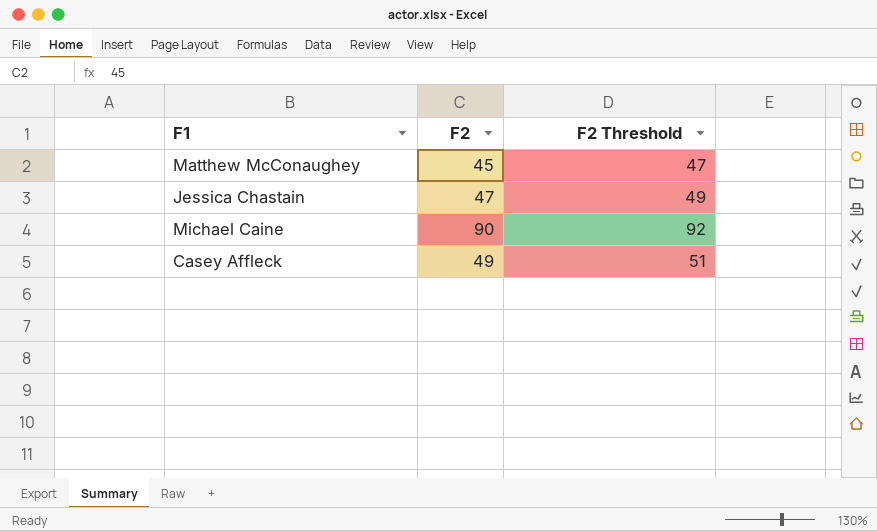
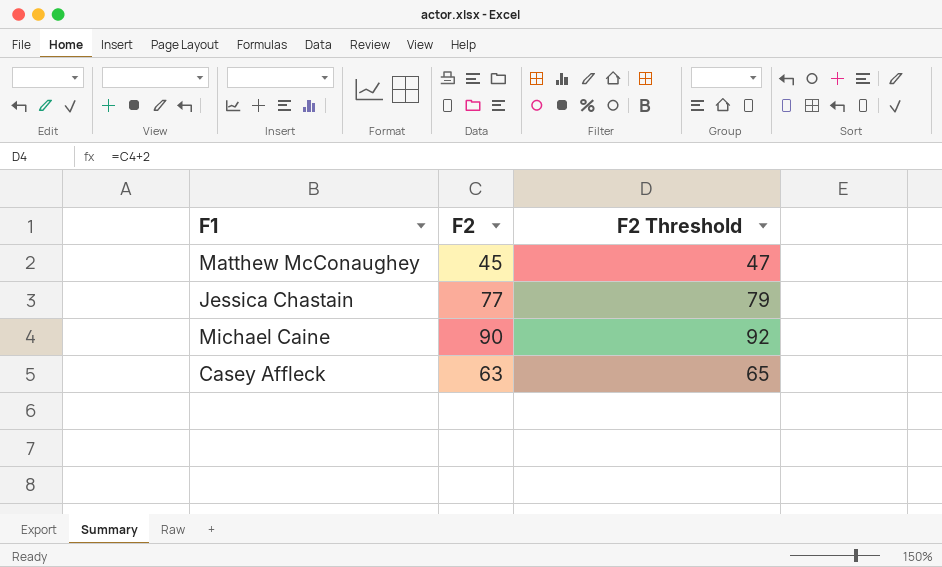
Jessica Chastain | F2: 47 -> 77
Jessica Chastain | F2 Threshold: 49 -> 79
Casey Affleck | F2: 49 -> 63
Casey Affleck | F2 Threshold: 51 -> 65

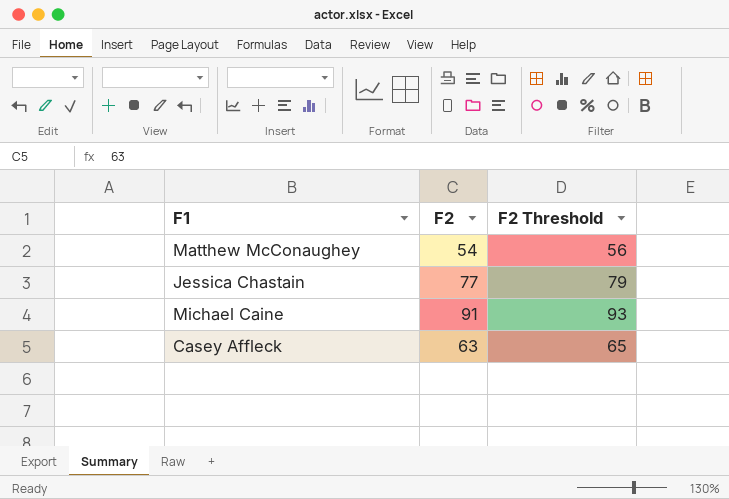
Matthew McConaughey | F2: 45 -> 54
Matthew McConaughey | F2 Threshold: 47 -> 56
Michael Caine | F2: 90 -> 91
Michael Caine | F2 Threshold: 92 -> 93

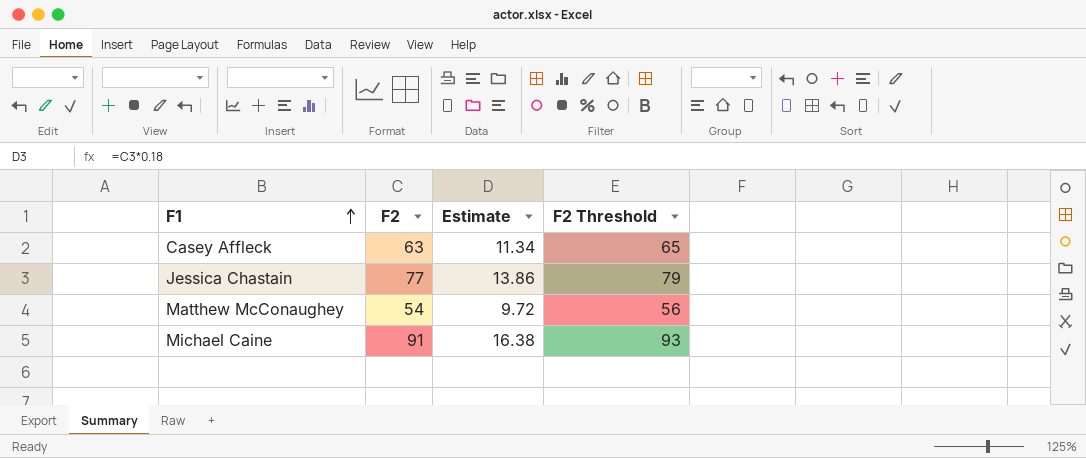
row order: none -> F1 ascending
column Estimate | formula: none -> [F2] * 0.18

